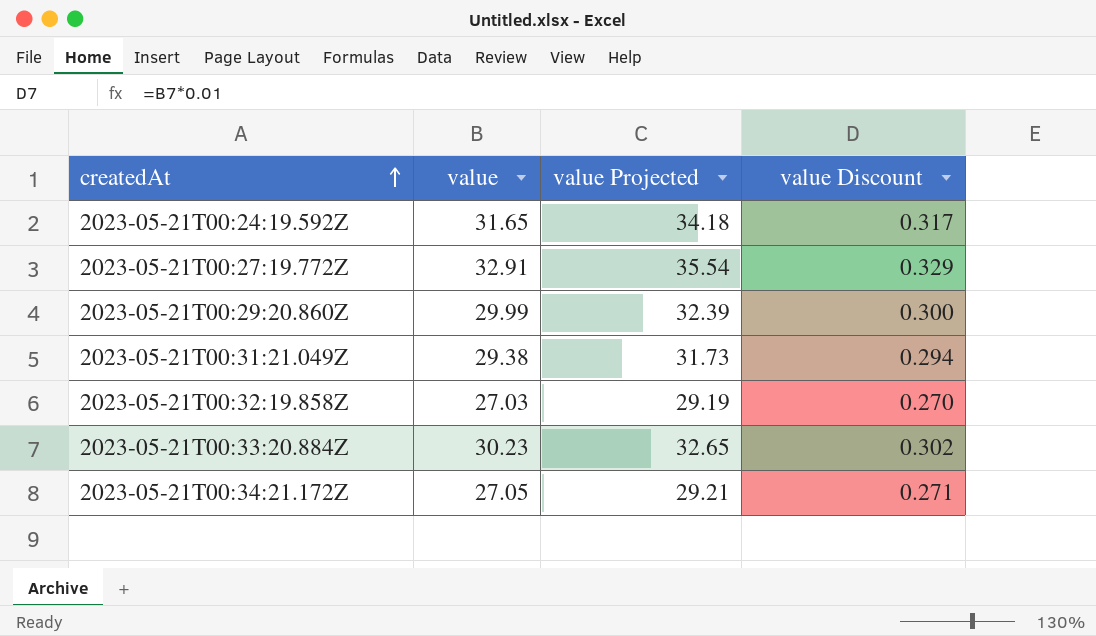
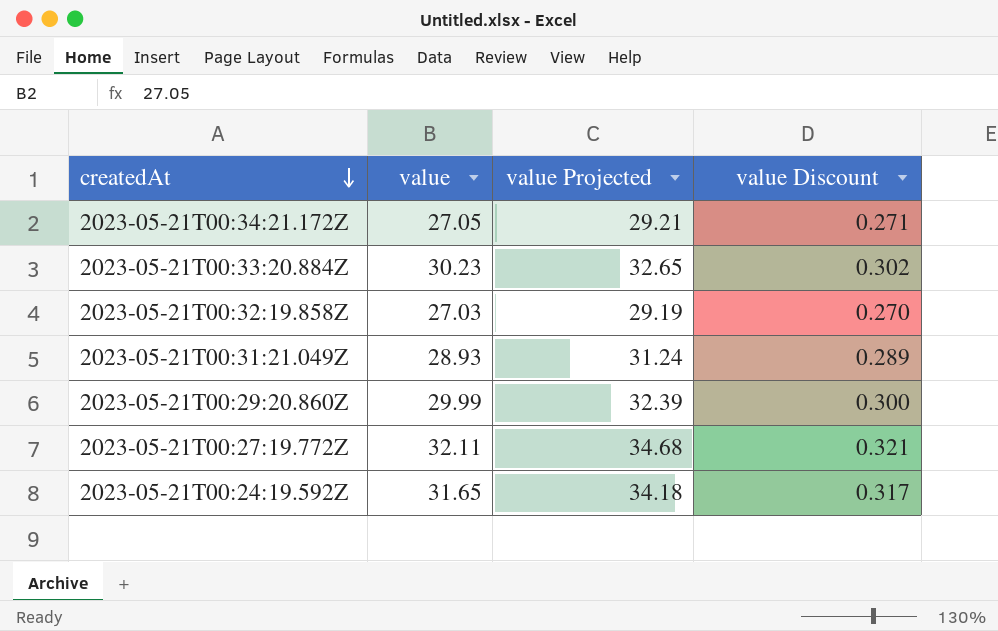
row order: createdAt ascending -> createdAt descending
2023-05-21T00:31:21.049Z | value: 29.38 -> 28.93
2023-05-21T00:31:21.049Z | value Projected: 31.73 -> 31.24
2023-05-21T00:31:21.049Z | value Discount: 0.294 -> 0.289
2023-05-21T00:27:19.772Z | value: 32.91 -> 32.11
2023-05-21T00:27:19.772Z | value Projected: 35.54 -> 34.68
2023-05-21T00:27:19.772Z | value Discount: 0.329 -> 0.321

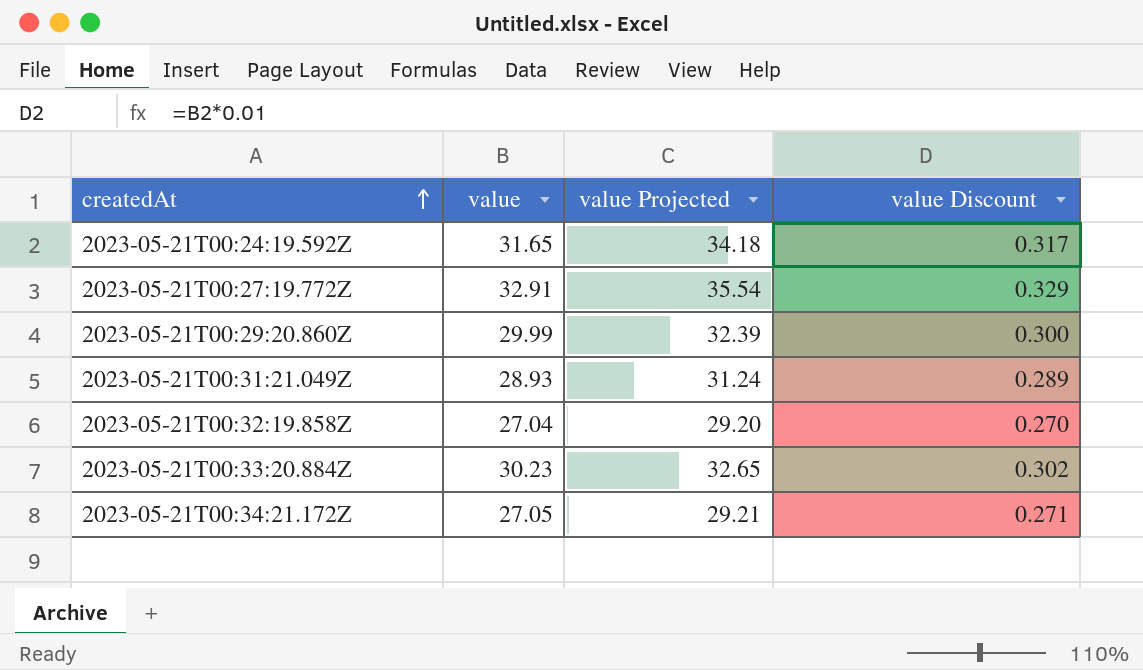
row order: createdAt descending -> createdAt ascending
2023-05-21T00:27:19.772Z | value: 32.11 -> 32.91
2023-05-21T00:27:19.772Z | value Projected: 34.68 -> 35.54
2023-05-21T00:27:19.772Z | value Discount: 0.321 -> 0.329
2023-05-21T00:32:19.858Z | value: 27.03 -> 27.04
2023-05-21T00:32:19.858Z | value Projected: 29.19 -> 29.20

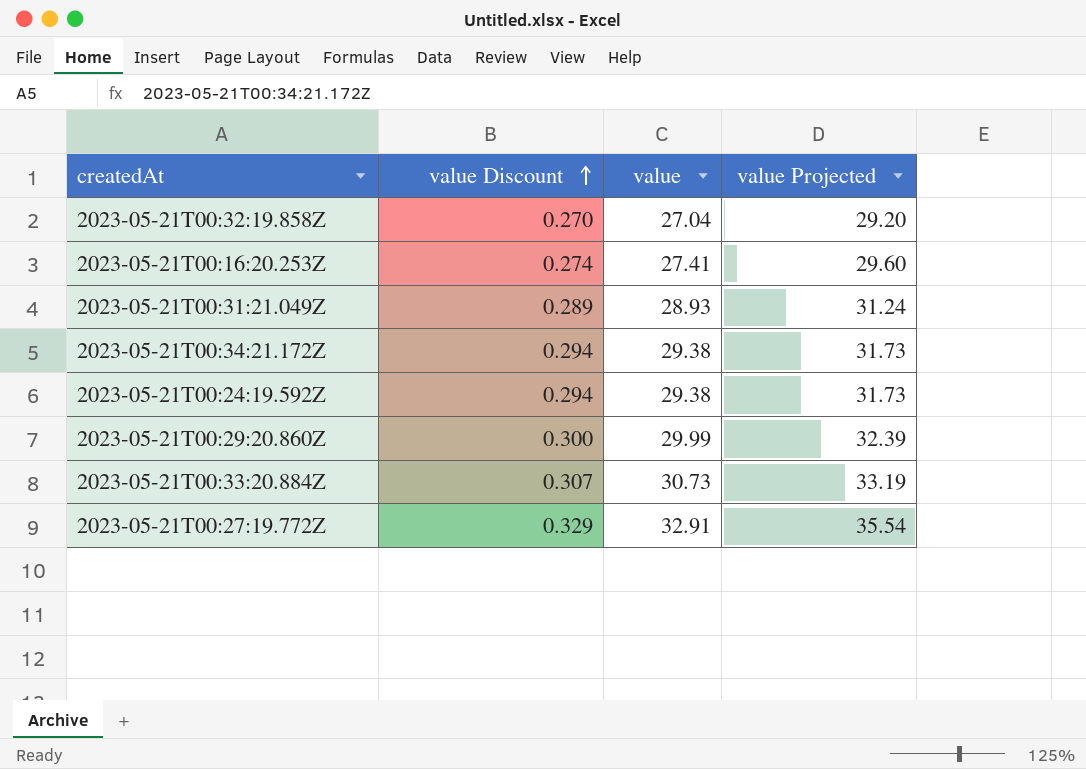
row order: createdAt ascending -> value Discount ascending
column value Discount | position: 4 -> 2
row 2023-05-21T00:16:20.253Z: none -> 0.274 | 27.41 | 29.60
2023-05-21T00:34:21.172Z | value Discount: 0.271 -> 0.294
2023-05-21T00:34:21.172Z | value: 27.05 -> 29.38
2023-05-21T00:34:21.172Z | value Projected: 29.21 -> 31.73
2023-05-21T00:24:19.592Z | value Discount: 0.317 -> 0.294
2023-05-21T00:24:19.592Z | value: 31.65 -> 29.38
2023-05-21T00:24:19.592Z | value Projected: 34.18 -> 31.73
2023-05-21T00:33:20.884Z | value Discount: 0.302 -> 0.307
2023-05-21T00:33:20.884Z | value: 30.23 -> 30.73
2023-05-21T00:33:20.884Z | value Projected: 32.65 -> 33.19

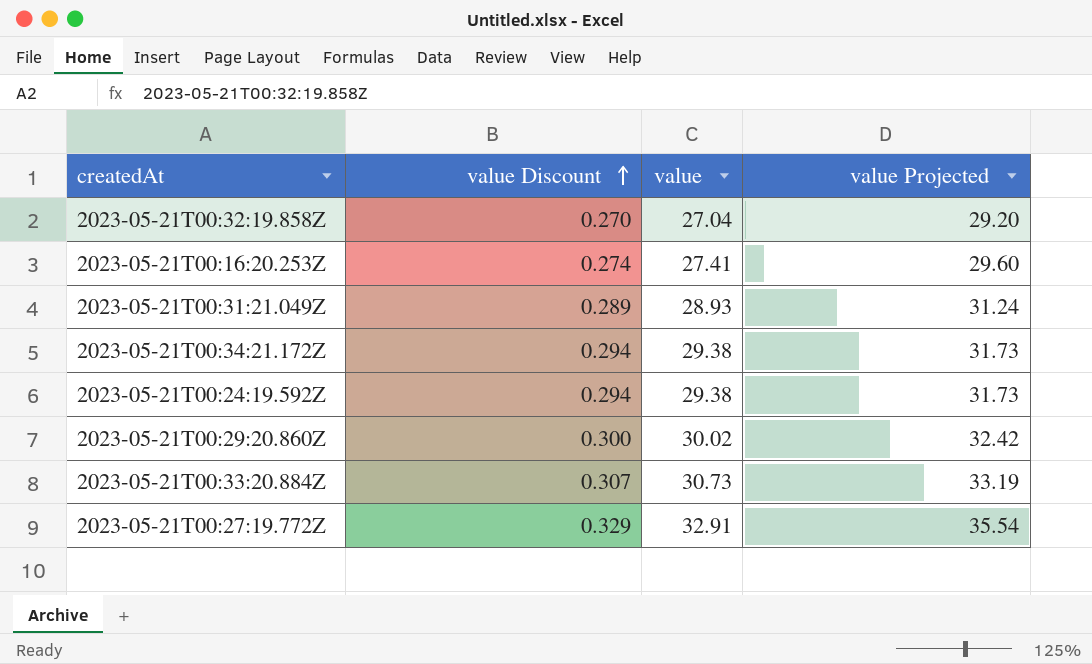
2023-05-21T00:29:20.860Z | value: 29.99 -> 30.02
2023-05-21T00:29:20.860Z | value Projected: 32.39 -> 32.42

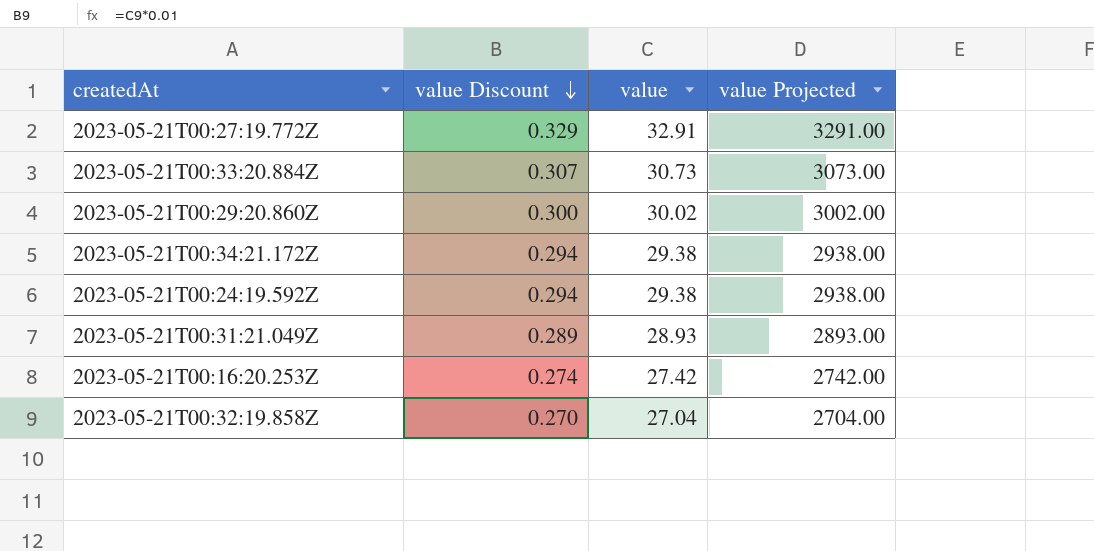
row order: value Discount ascending -> value Discount descending
column value Projected | formula: [value] * 1.08 -> [value] * 100
2023-05-21T00:16:20.253Z | value: 27.41 -> 27.42

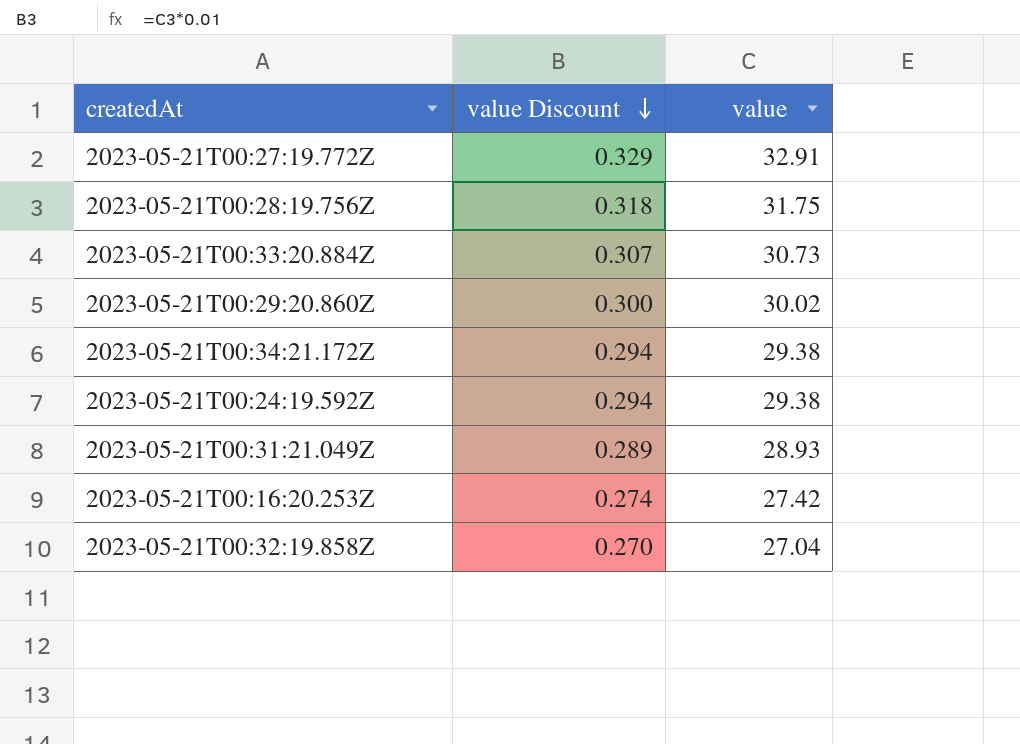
column value Projected | formula: [value] * 100 -> none
row 2023-05-21T00:28:19.756Z: none -> 0.318 | 31.75

